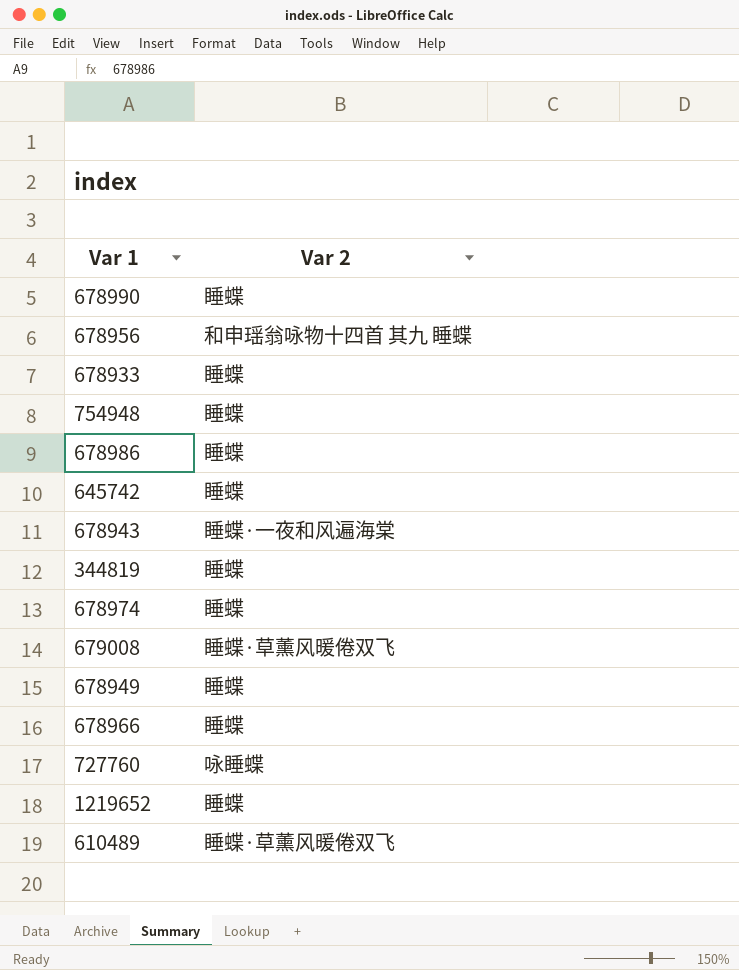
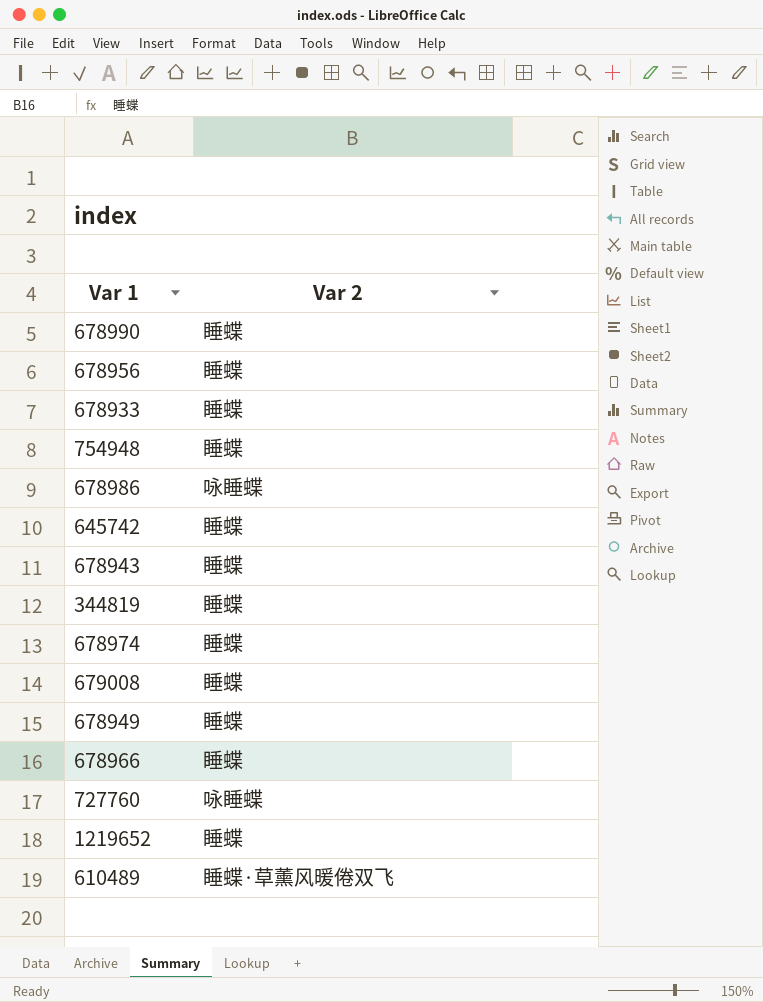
678956 | Var 2: 和申瑶翁咏物十四首 其九 睡蝶 -> 睡蝶
678986 | Var 2: 睡蝶 -> 咏睡蝶
678943 | Var 2: 睡蝶·一夜和风遍海棠 -> 睡蝶
679008 | Var 2: 睡蝶·草薰风暖倦双飞 -> 睡蝶

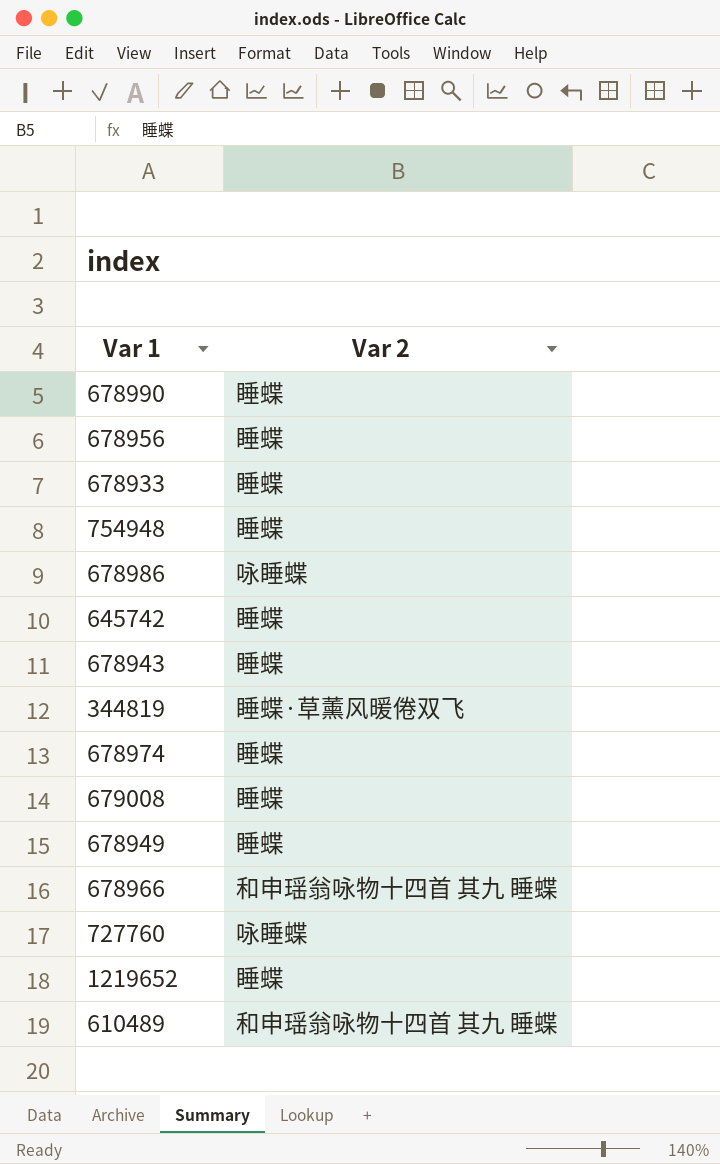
344819 | Var 2: 睡蝶 -> 睡蝶·草薰风暖倦双飞
678966 | Var 2: 睡蝶 -> 和申瑶翁咏物十四首 其九 睡蝶
610489 | Var 2: 睡蝶·草薰风暖倦双飞 -> 和申瑶翁咏物十四首 其九 睡蝶

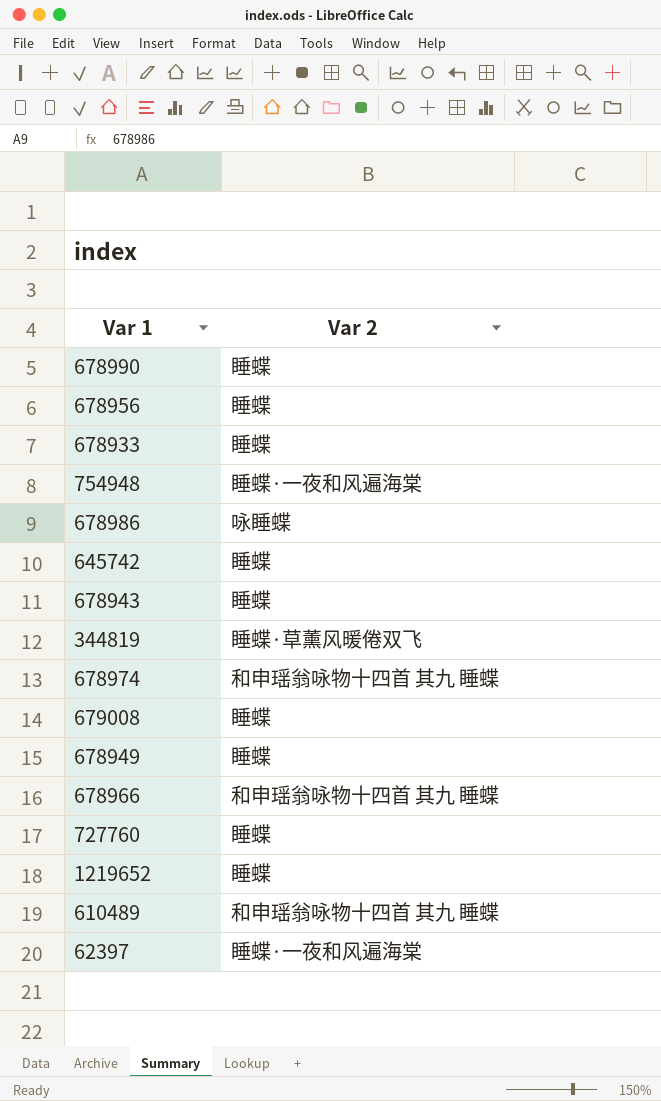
754948 | Var 2: 睡蝶 -> 睡蝶·一夜和风遍海棠
678974 | Var 2: 睡蝶 -> 和申瑶翁咏物十四首 其九 睡蝶
727760 | Var 2: 咏睡蝶 -> 睡蝶
row 62397: none -> 睡蝶·一夜和风遍海棠

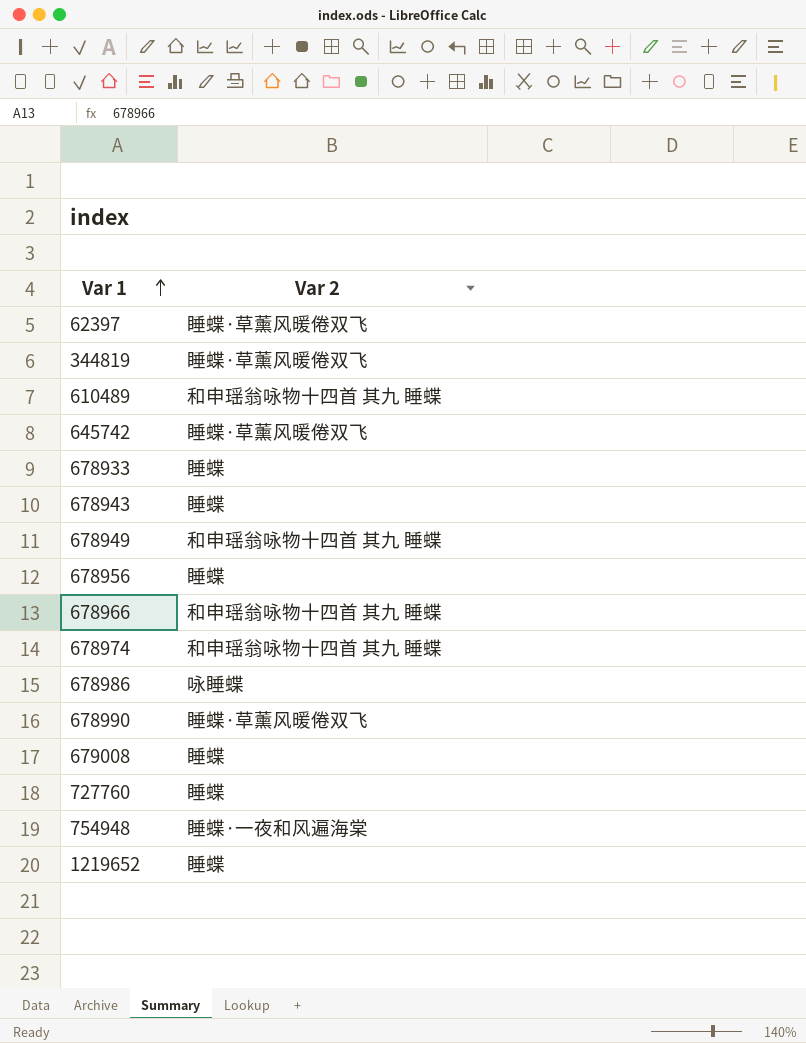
row order: none -> Var 1 ascending
62397 | Var 2: 睡蝶·一夜和风遍海棠 -> 睡蝶·草薰风暖倦双飞
645742 | Var 2: 睡蝶 -> 睡蝶·草薰风暖倦双飞
678949 | Var 2: 睡蝶 -> 和申瑶翁咏物十四首 其九 睡蝶
678990 | Var 2: 睡蝶 -> 睡蝶·草薰风暖倦双飞

